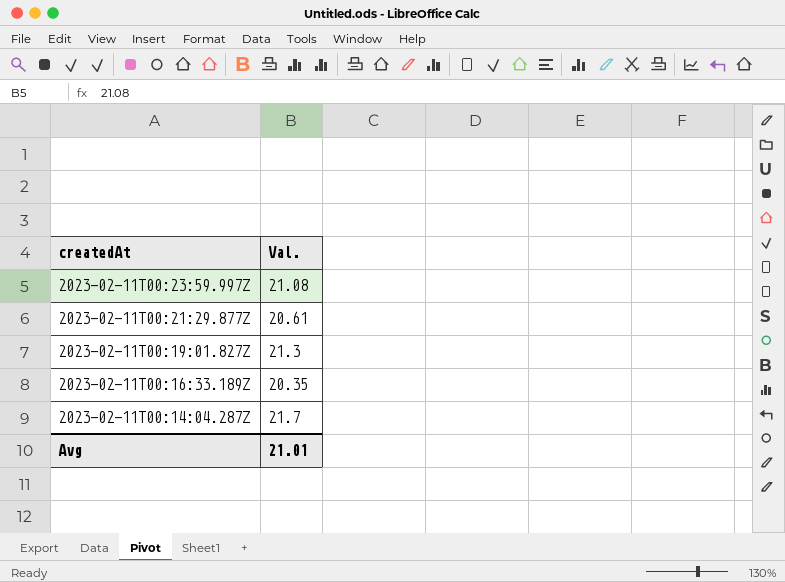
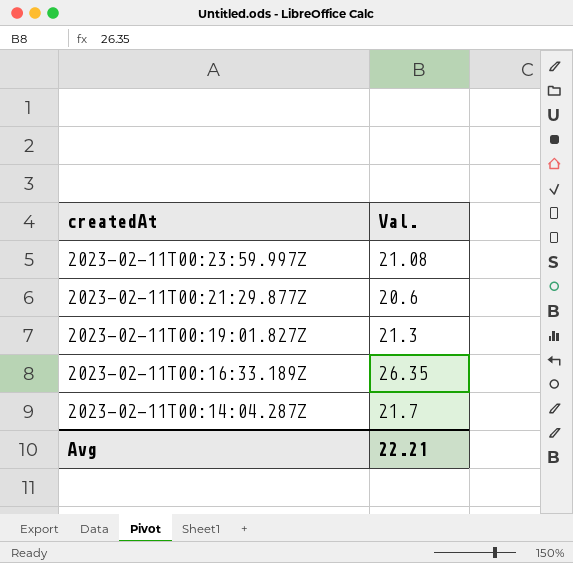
2023-02-11T00:21:29.877Z | Val.: 20.61 -> 20.6
2023-02-11T00:16:33.189Z | Val.: 20.35 -> 26.35
Avg | Val.: 21.01 -> 22.21

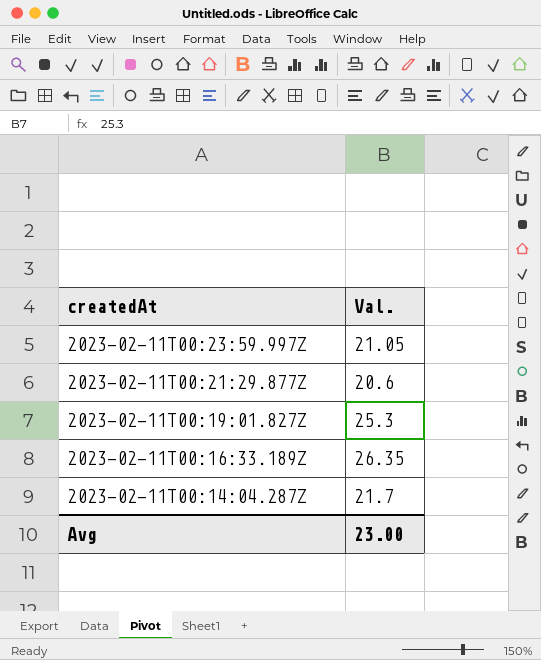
2023-02-11T00:23:59.997Z | Val.: 21.08 -> 21.05
2023-02-11T00:19:01.827Z | Val.: 21.3 -> 25.3
Avg | Val.: 22.21 -> 23.00

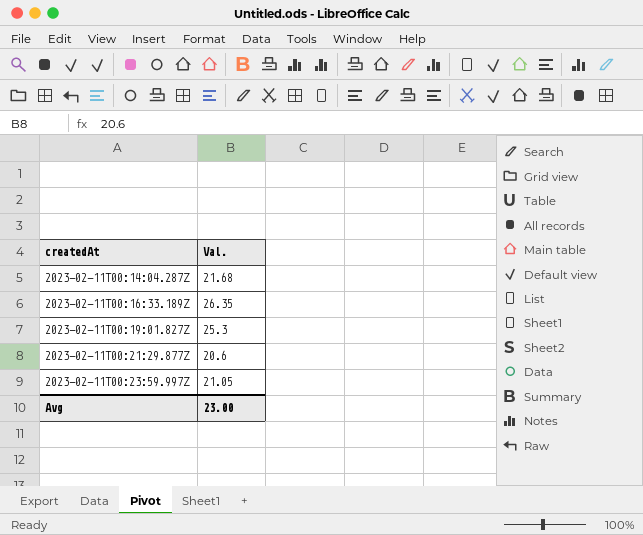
row order: createdAt descending -> createdAt ascending
2023-02-11T00:14:04.287Z | Val.: 21.7 -> 21.68

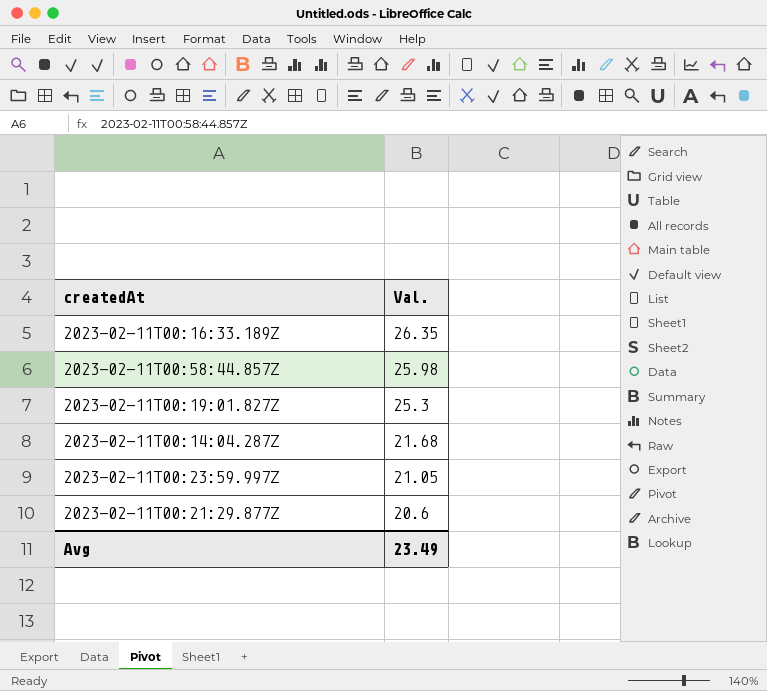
row order: createdAt ascending -> Val. descending
row 2023-02-11T00:58:44.857Z: none -> 25.98
Avg | Val.: 23.00 -> 23.49

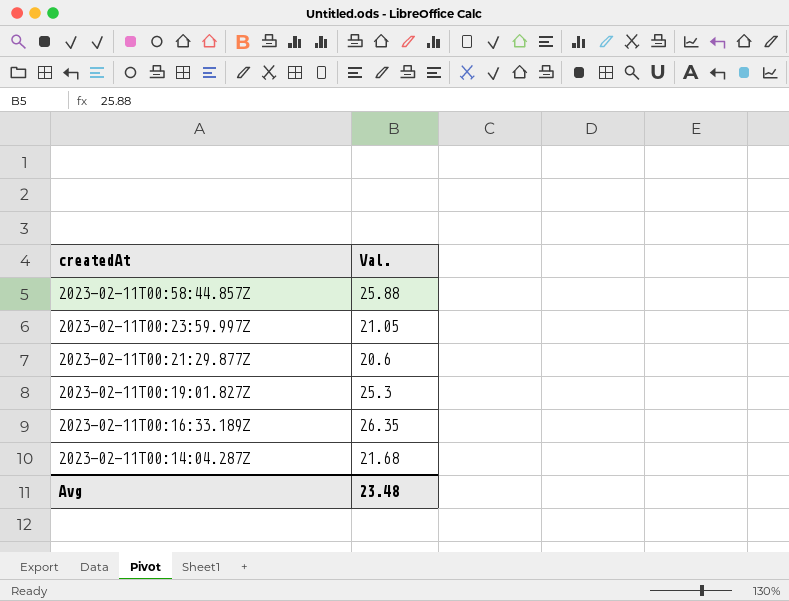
row order: Val. descending -> createdAt descending
2023-02-11T00:58:44.857Z | Val.: 25.98 -> 25.88
Avg | Val.: 23.49 -> 23.48

